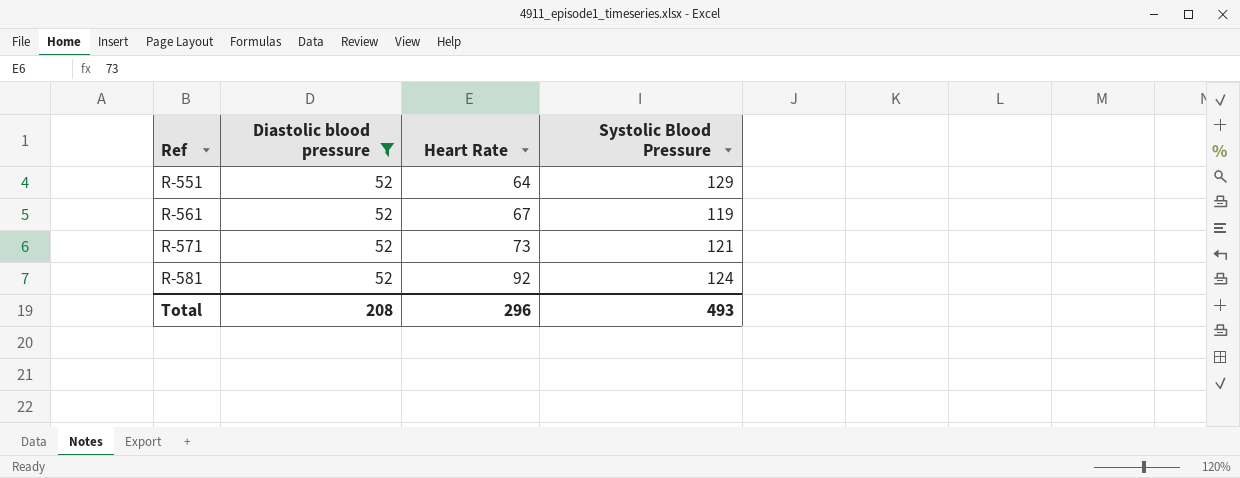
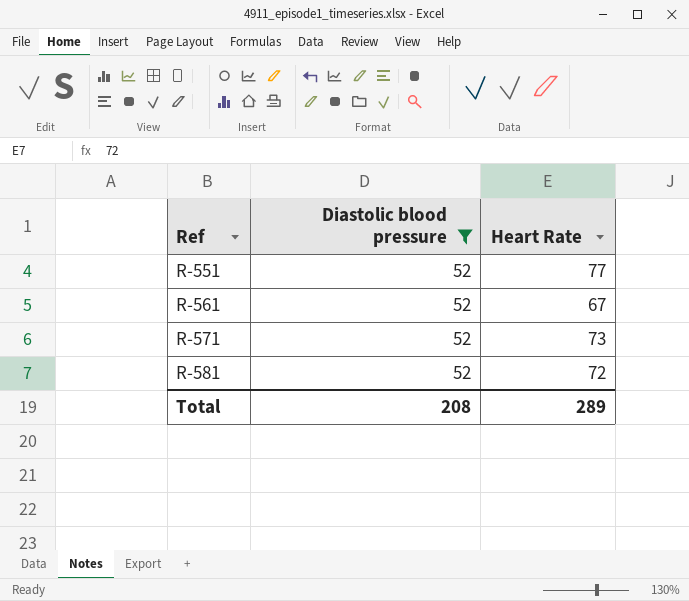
column Systolic Blood Pressure | position: 4 -> none
R-551 | Heart Rate: 64 -> 77
R-581 | Heart Rate: 92 -> 72
Total | Heart Rate: 296 -> 289

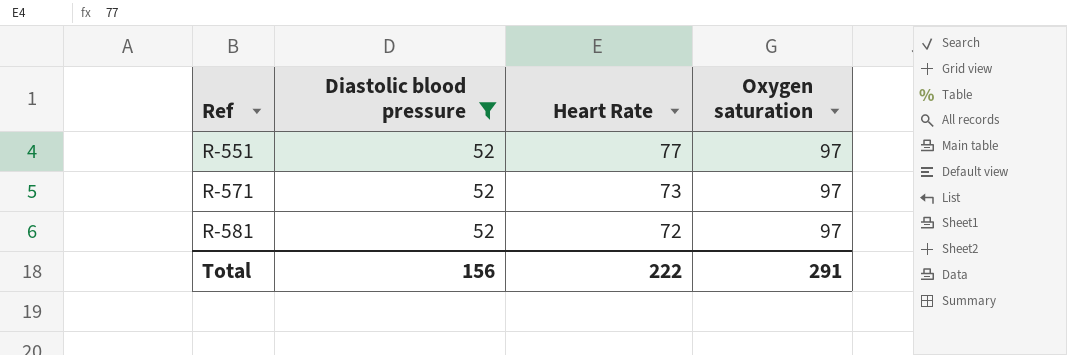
column Oxygen saturation | position: none -> 4
row R-561: 52 | 67 -> none
Total | Diastolic blood pressure: 208 -> 156
Total | Heart Rate: 289 -> 222

